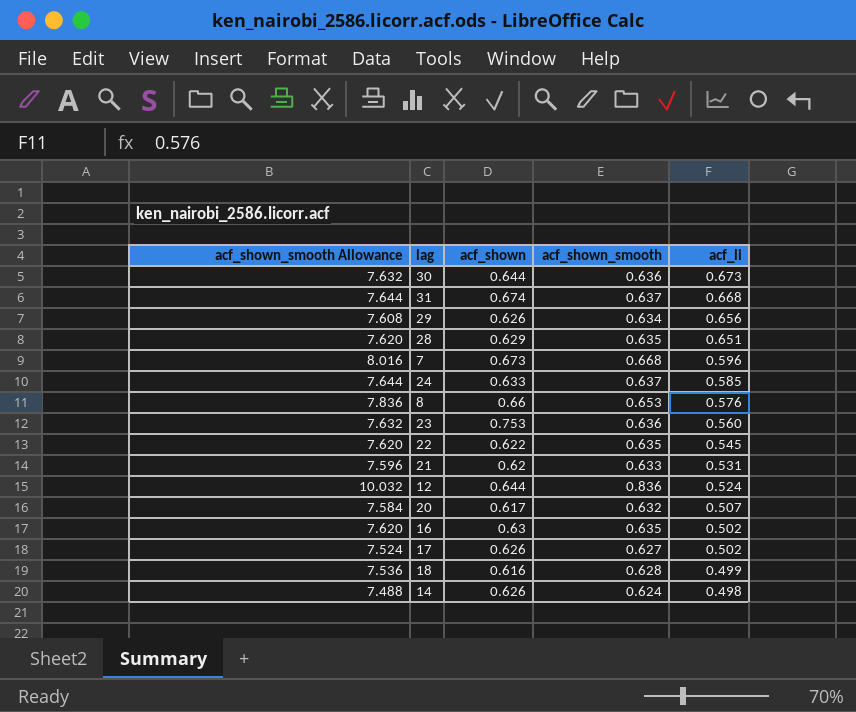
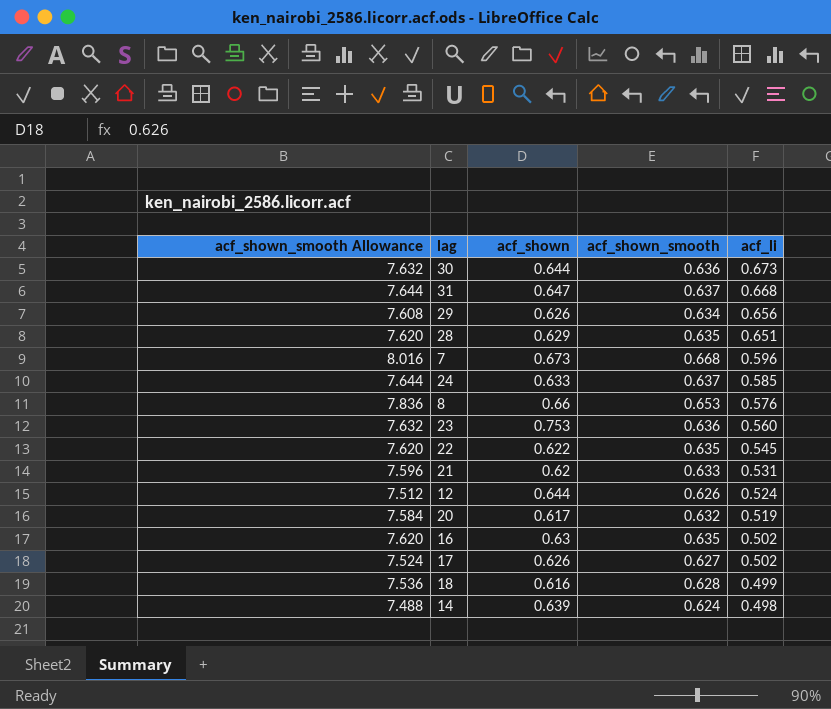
31 | acf_shown: 0.674 -> 0.647
12 | acf_shown_smooth Allowance: 10.032 -> 7.512
12 | acf_shown_smooth: 0.836 -> 0.626
20 | acf_li: 0.507 -> 0.519
14 | acf_shown: 0.626 -> 0.639

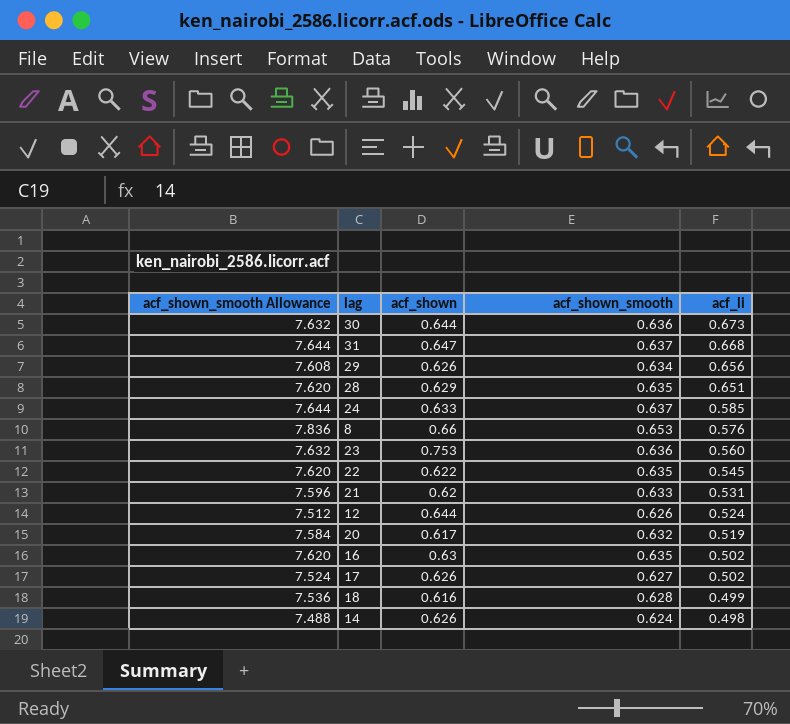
row 7: 8.016 | 0.673 | 0.668 | 0.596 -> none
14 | acf_shown: 0.639 -> 0.626

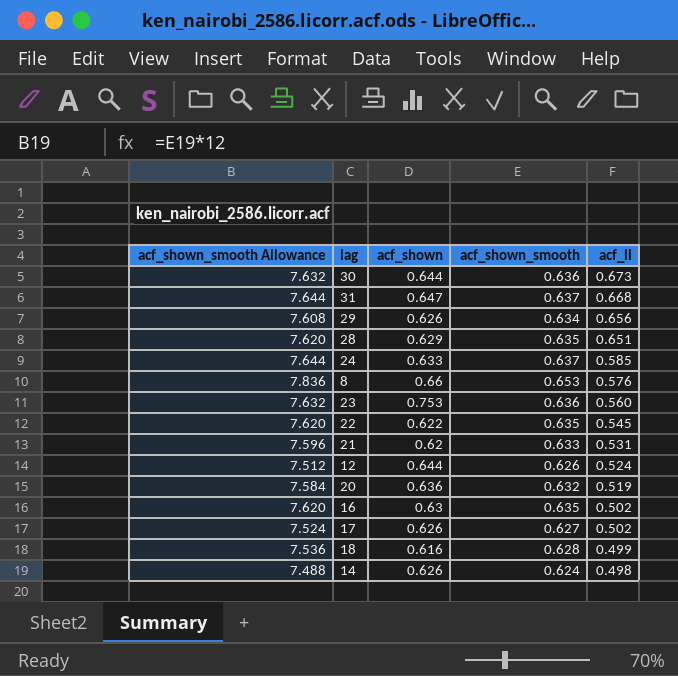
20 | acf_shown: 0.617 -> 0.636

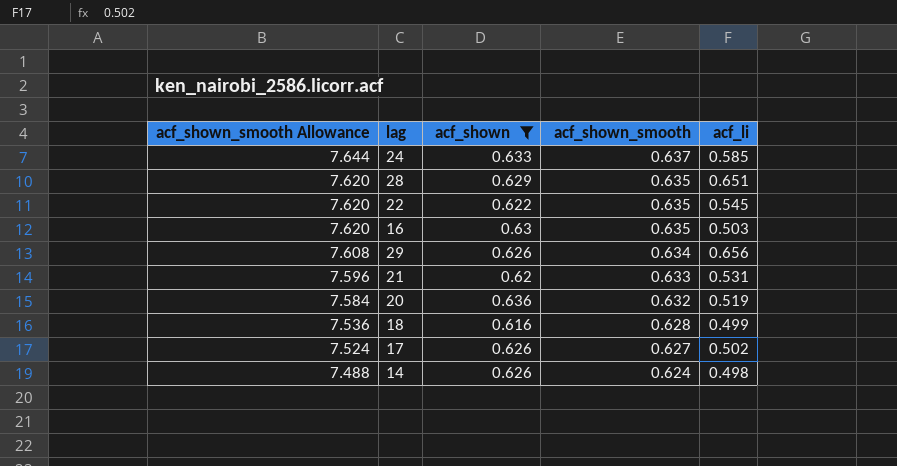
filter: none -> acf_shown <= 0.636
row order: acf_li descending -> acf_shown_smooth Allowance descending
16 | acf_li: 0.502 -> 0.503

